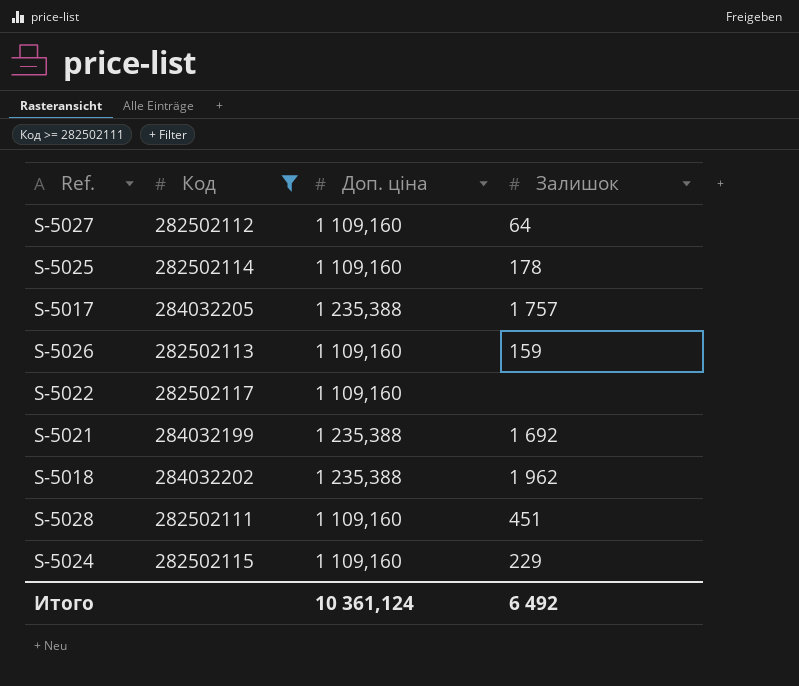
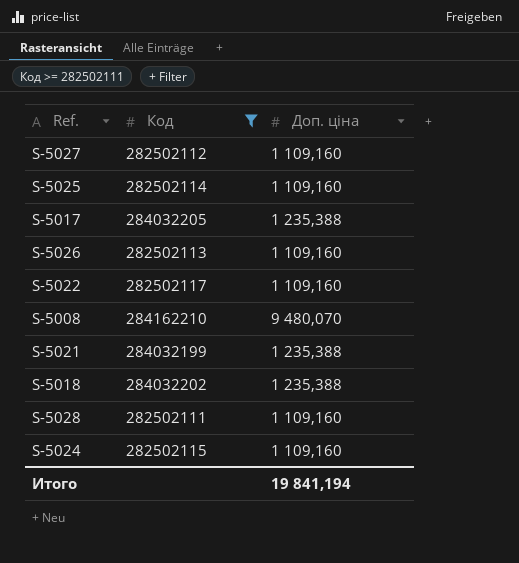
column Залишок | position: 4 -> none
row S-5008: none -> 284162210 | 9 480,070
Итого | Доп. ціна: 10 361,124 -> 19 841,194

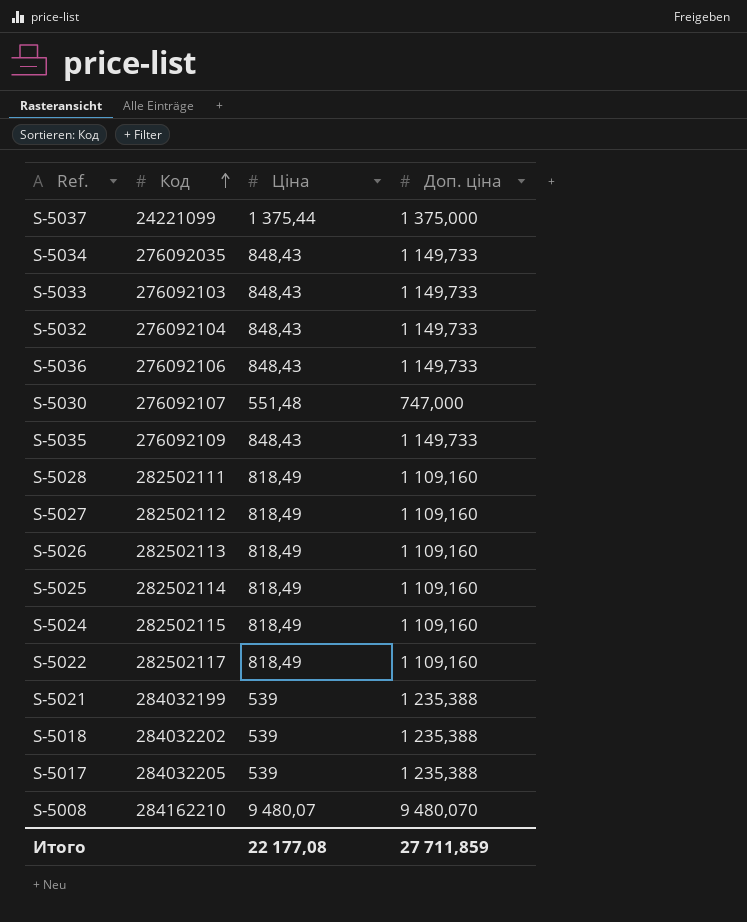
filter: Код >= 282502111 -> none
row order: none -> Код ascending
column Ціна | position: none -> 3
Итого | Доп. ціна: 19 841,194 -> 27 711,859

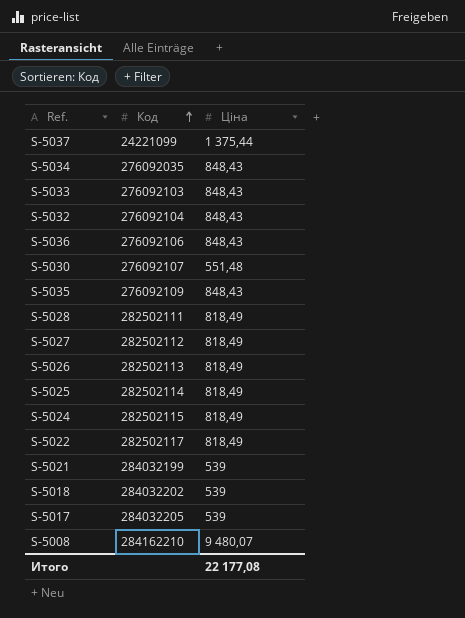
column Доп. ціна | position: 4 -> none

